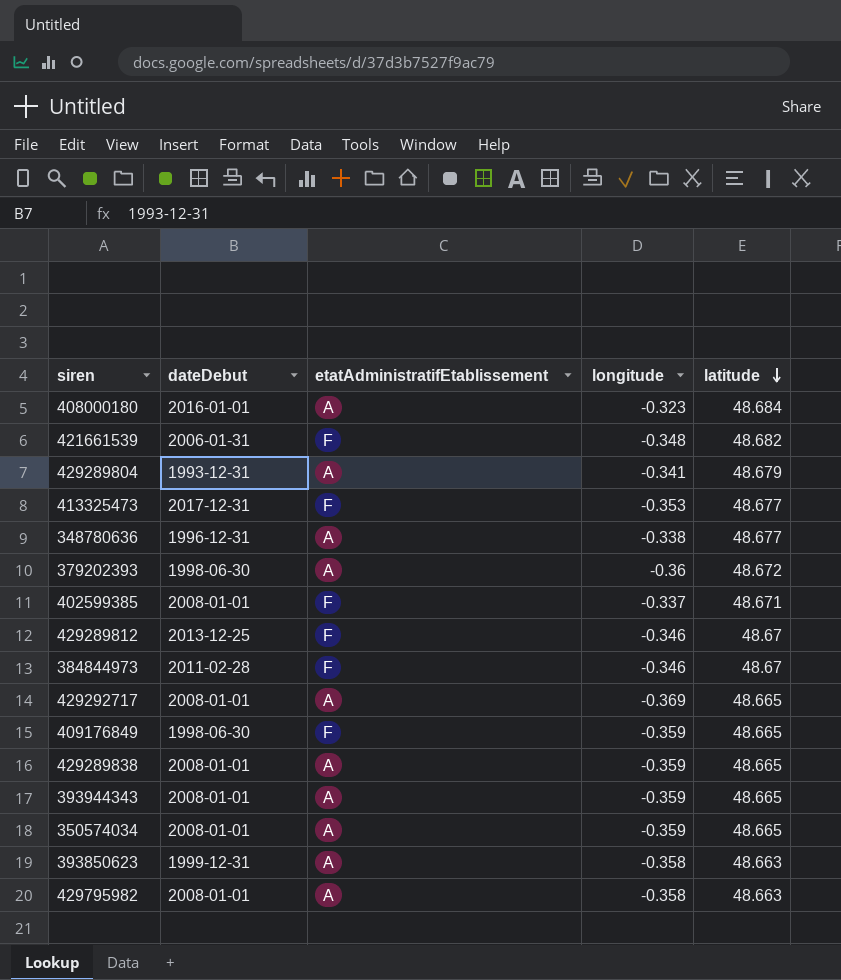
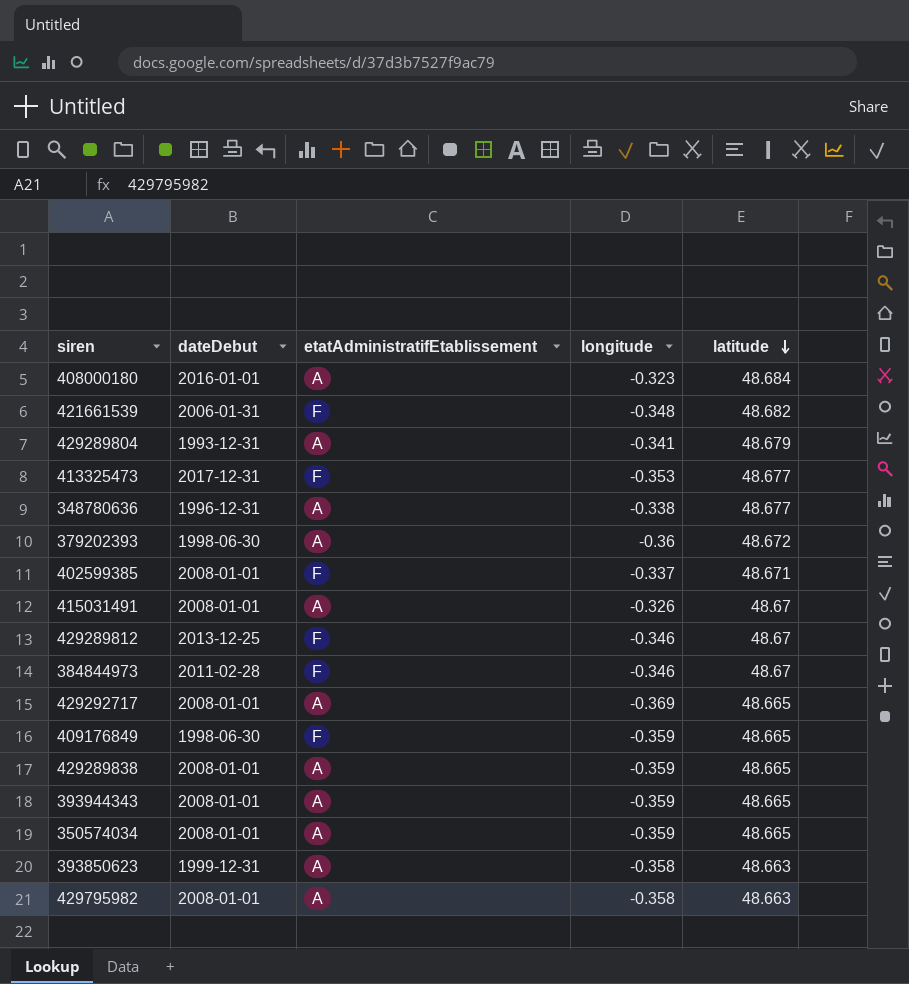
row 415031491: none -> 2008-01-01 | A | -0.326 | 48.67

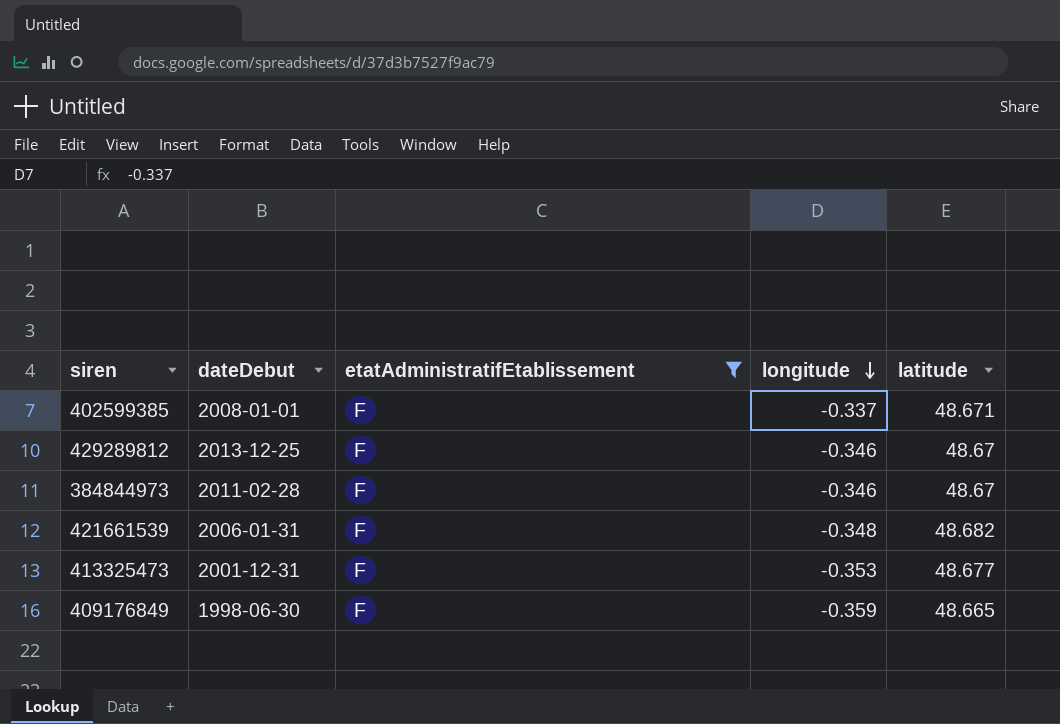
filter: none -> etatAdministratifEtablissement = F
row order: latitude descending -> longitude descending
413325473 | dateDebut: 2017-12-31 -> 2001-12-31

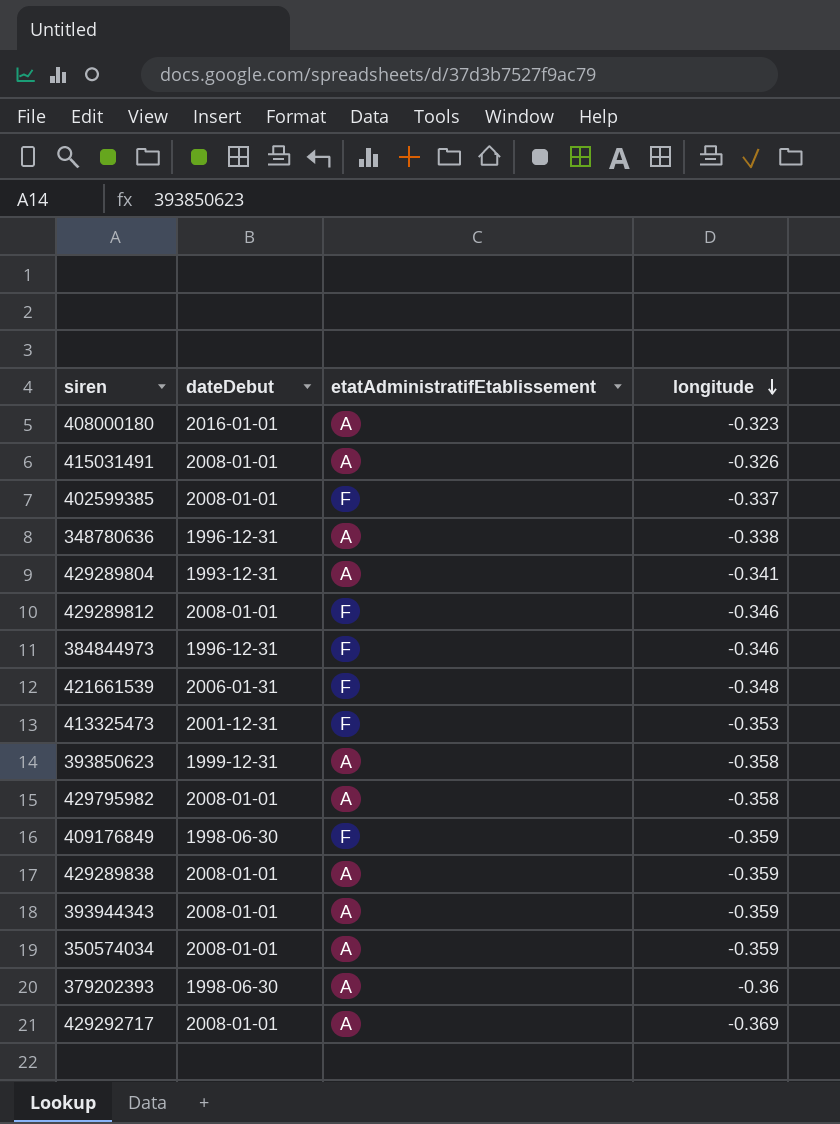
filter: etatAdministratifEtablissement = F -> none
column latitude | position: 5 -> none
429289812 | dateDebut: 2013-12-25 -> 2008-01-01
384844973 | dateDebut: 2011-02-28 -> 1996-12-31

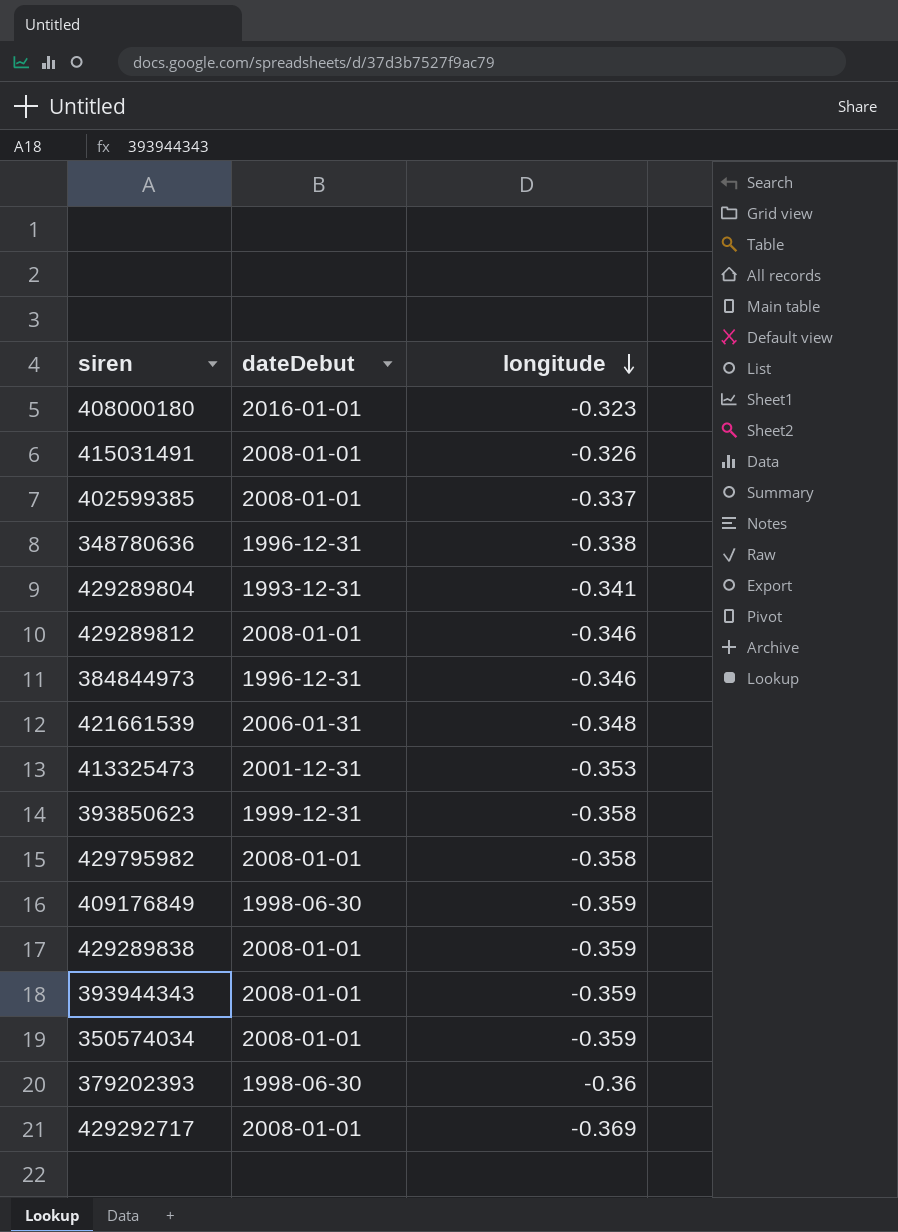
column etatAdministratifEtablissement | position: 3 -> none

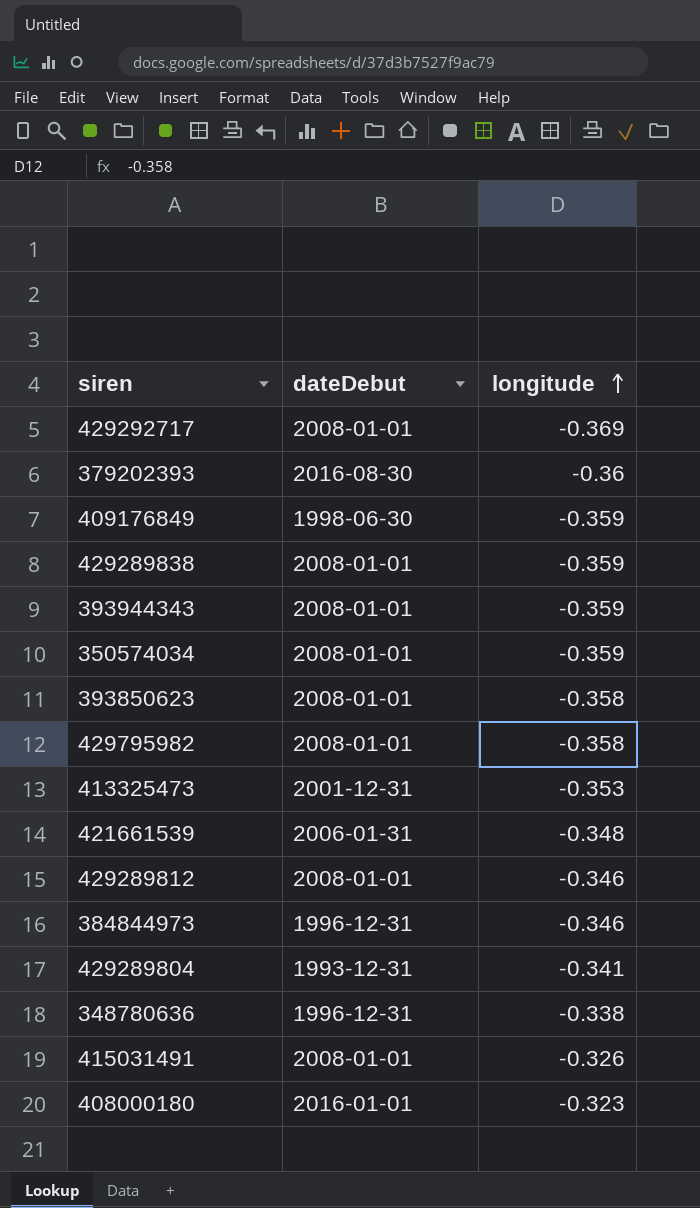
row order: longitude descending -> longitude ascending
row 402599385: 2008-01-01 | -0.337 -> none
379202393 | dateDebut: 1998-06-30 -> 2016-08-30
393850623 | dateDebut: 1999-12-31 -> 2008-01-01

